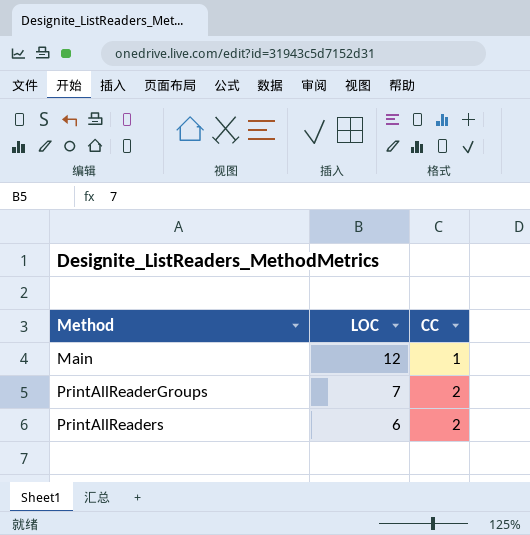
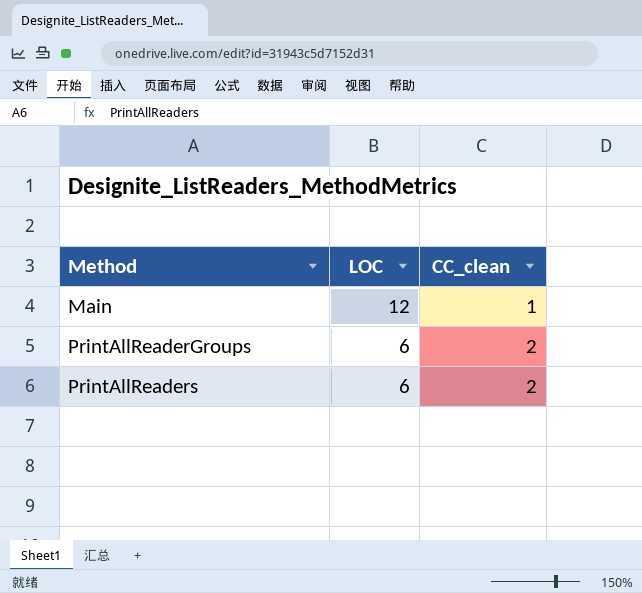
column name: CC -> CC_clean
PrintAllReaderGroups | LOC: 7 -> 6

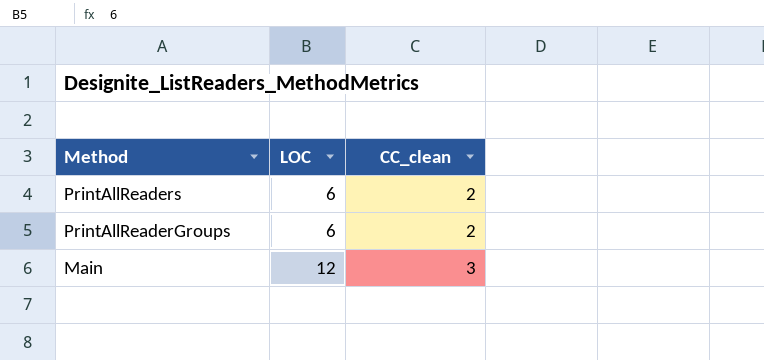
row order: Method ascending -> Method descending
Main | CC_clean: 1 -> 3

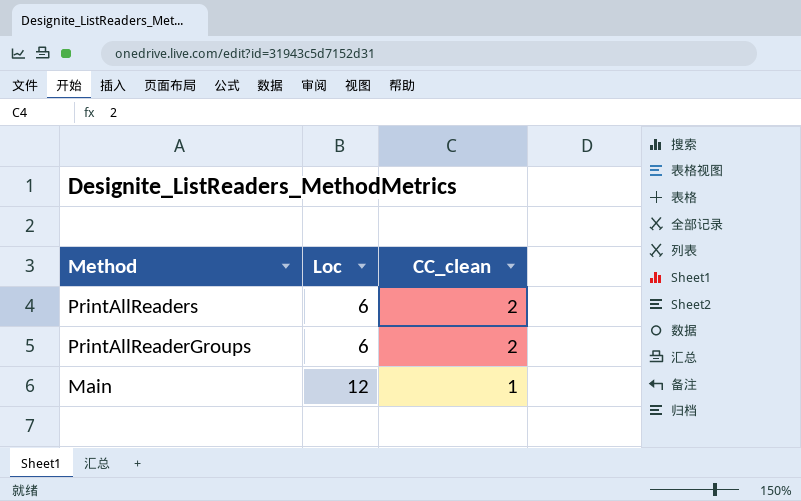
column name: LOC -> Loc
Main | CC_clean: 3 -> 1

